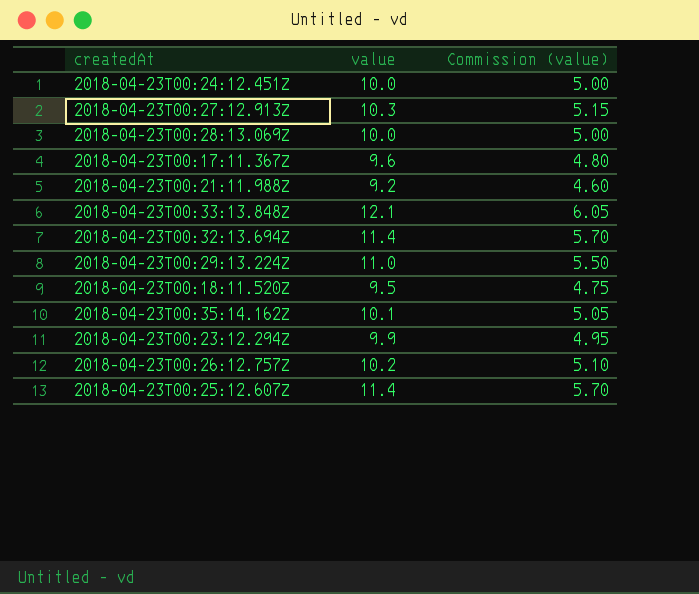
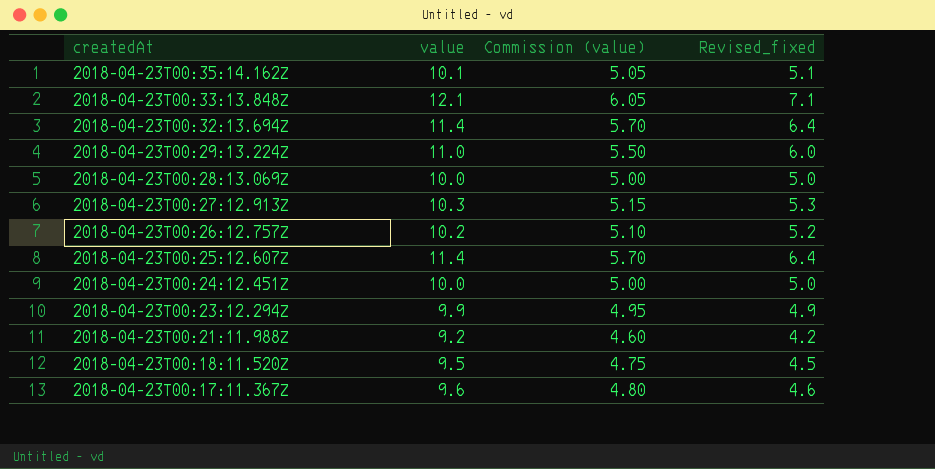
row order: none -> createdAt descending
column Revised_fixed | formula: none -> [value] - 5

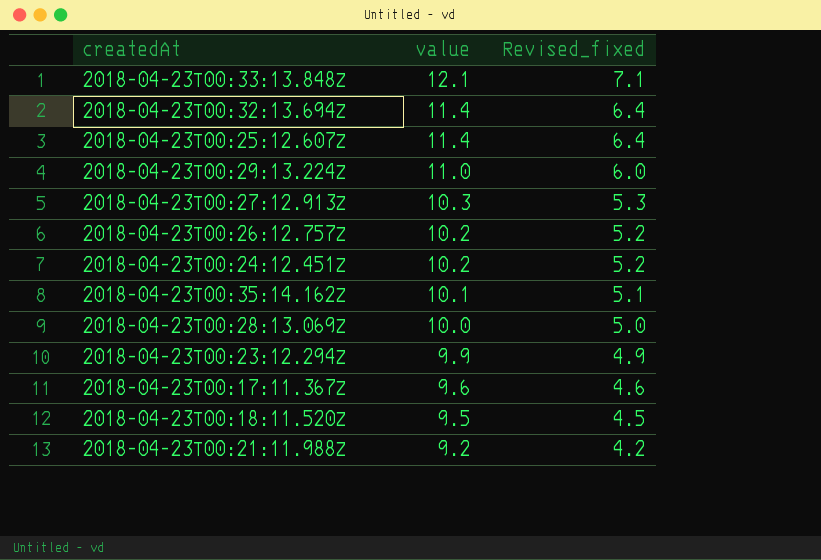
row order: createdAt descending -> value descending
column Commission (value) | formula: [value] * 0.5 -> none
2018-04-23T00:24:12.451Z | value: 10.0 -> 10.2
2018-04-23T00:24:12.451Z | Revised_fixed: 5.0 -> 5.2

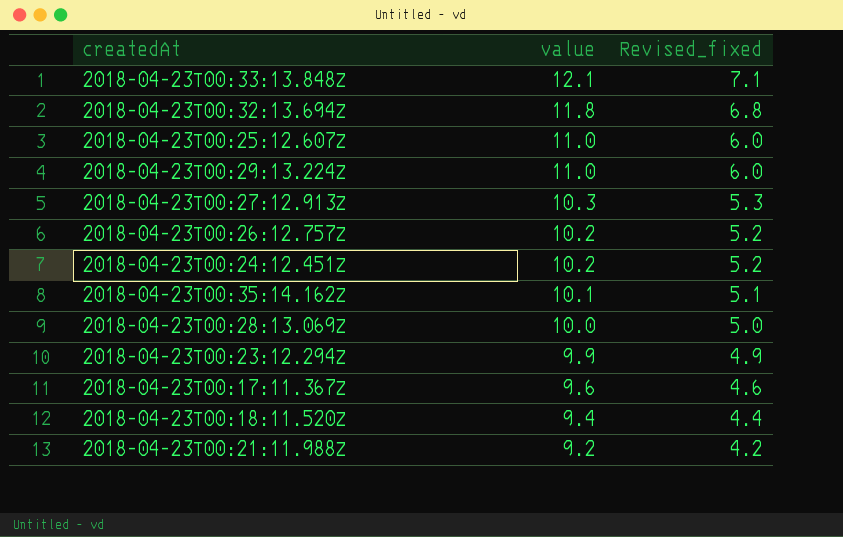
2018-04-23T00:32:13.694Z | value: 11.4 -> 11.8
2018-04-23T00:32:13.694Z | Revised_fixed: 6.4 -> 6.8
2018-04-23T00:25:12.607Z | value: 11.4 -> 11.0
2018-04-23T00:25:12.607Z | Revised_fixed: 6.4 -> 6.0
2018-04-23T00:18:11.520Z | value: 9.5 -> 9.4
2018-04-23T00:18:11.520Z | Revised_fixed: 4.5 -> 4.4

